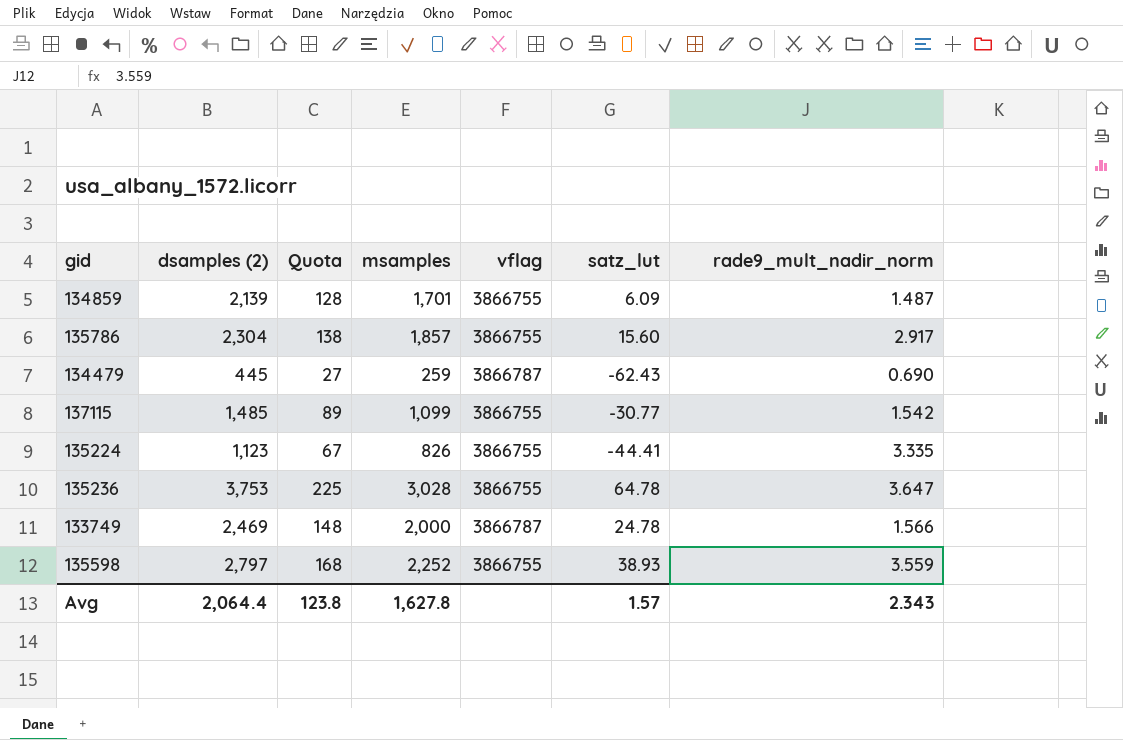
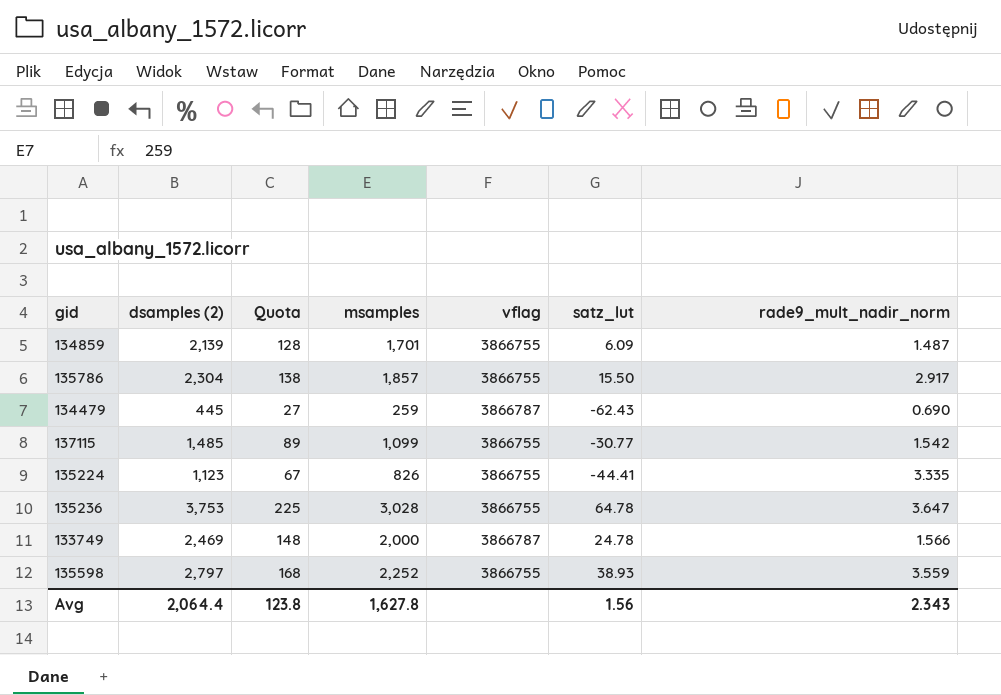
135786 | satz_lut: 15.60 -> 15.50
Avg | satz_lut: 1.57 -> 1.56

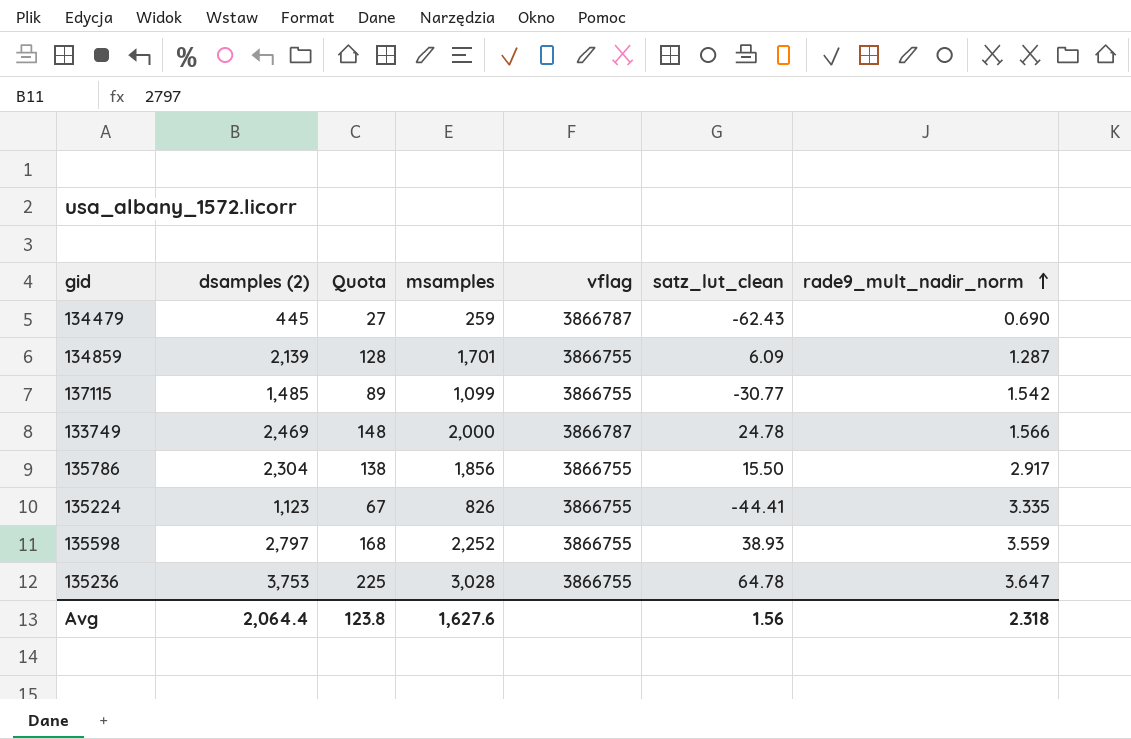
row order: none -> rade9_mult_nadir_norm ascending
column name: satz_lut -> satz_lut_clean
134859 | rade9_mult_nadir_norm: 1.487 -> 1.287
135786 | msamples: 1,857 -> 1,856
Avg | msamples: 1,627.8 -> 1,627.6
Avg | rade9_mult_nadir_norm: 2.343 -> 2.318

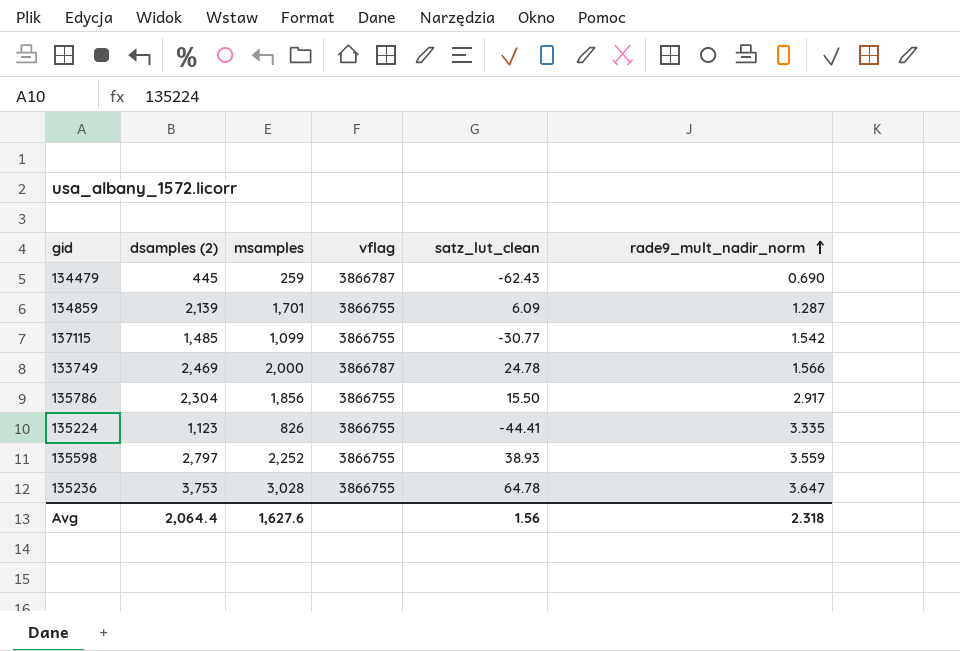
column Quota | formula: [dsamples (2)] * 0.06 -> none

